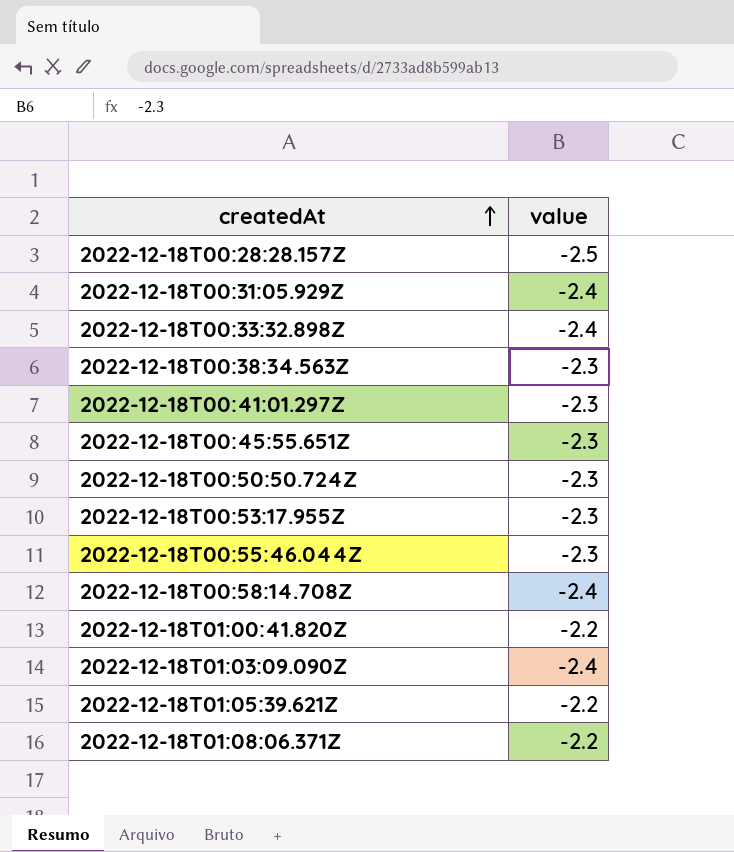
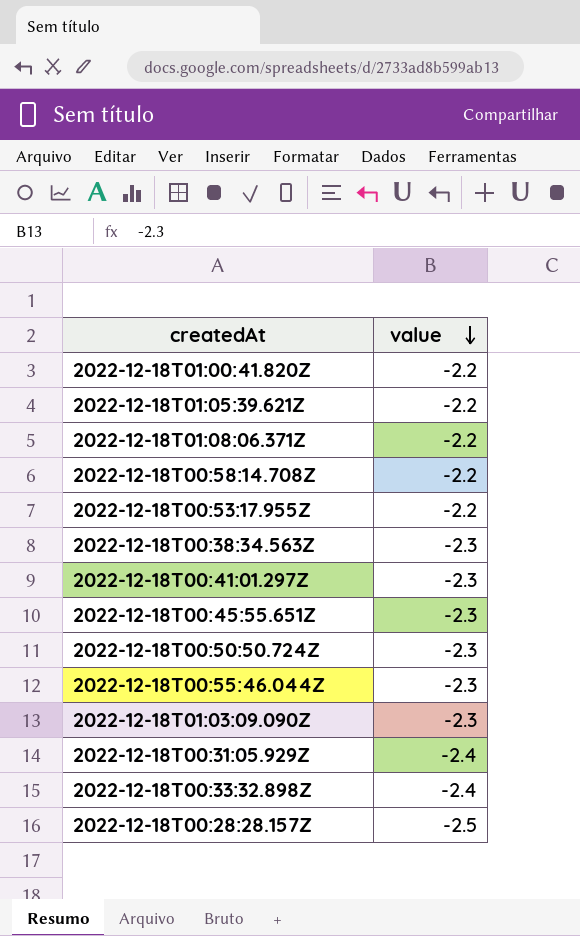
row order: createdAt ascending -> value descending
2022-12-18T00:58:14.708Z | value: -2.4 -> -2.2
2022-12-18T00:53:17.955Z | value: -2.3 -> -2.2
2022-12-18T01:03:09.090Z | value: -2.4 -> -2.3

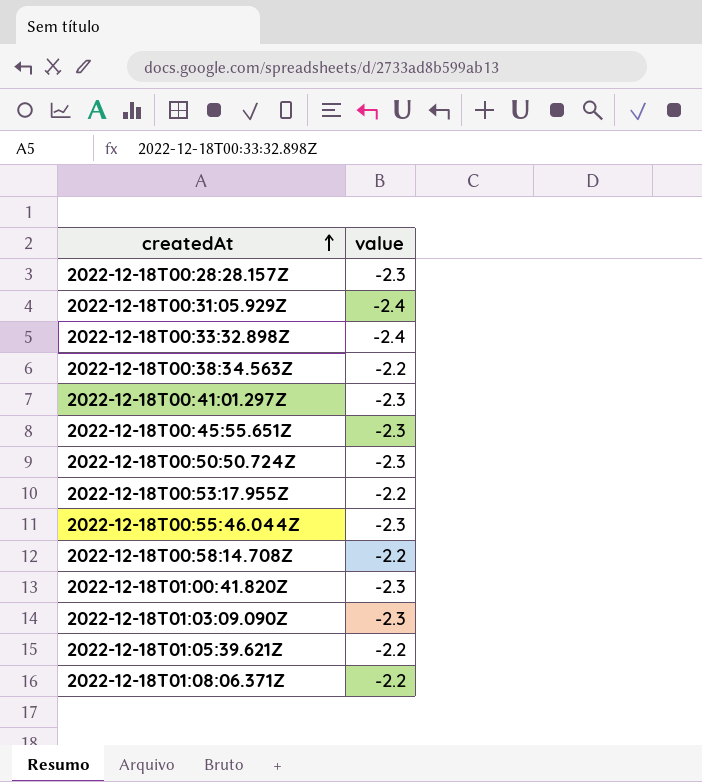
row order: value descending -> createdAt ascending
2022-12-18T00:28:28.157Z | value: -2.5 -> -2.3
2022-12-18T00:38:34.563Z | value: -2.3 -> -2.2
2022-12-18T01:00:41.820Z | value: -2.2 -> -2.3

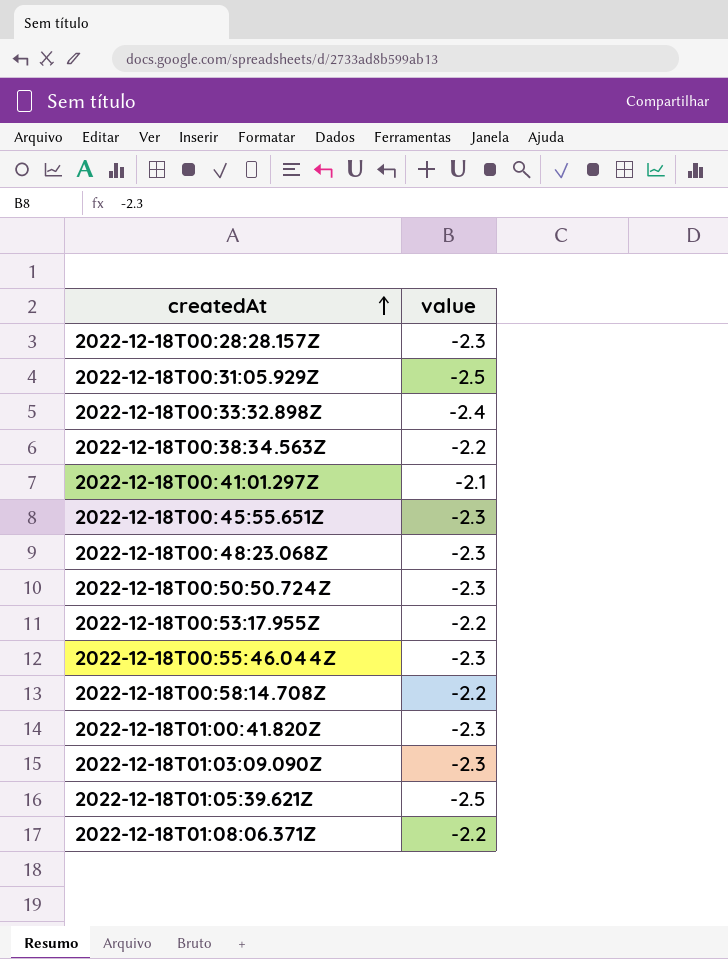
2022-12-18T00:31:05.929Z | value: -2.4 -> -2.5
2022-12-18T00:41:01.297Z | value: -2.3 -> -2.1
row 2022-12-18T00:48:23.068Z: none -> -2.3
2022-12-18T01:05:39.621Z | value: -2.2 -> -2.5

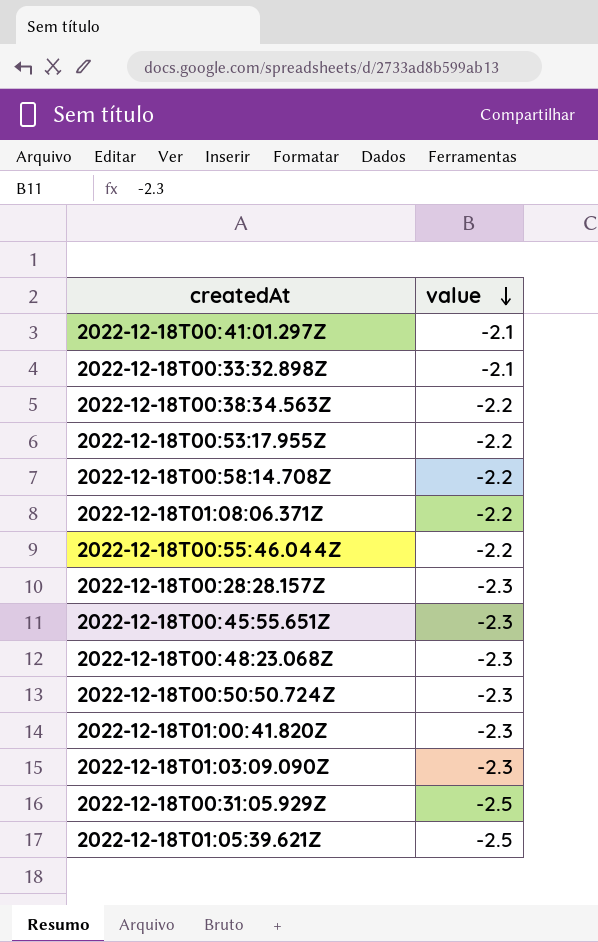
row order: createdAt ascending -> value descending
2022-12-18T00:33:32.898Z | value: -2.4 -> -2.1
2022-12-18T00:55:46.044Z | value: -2.3 -> -2.2

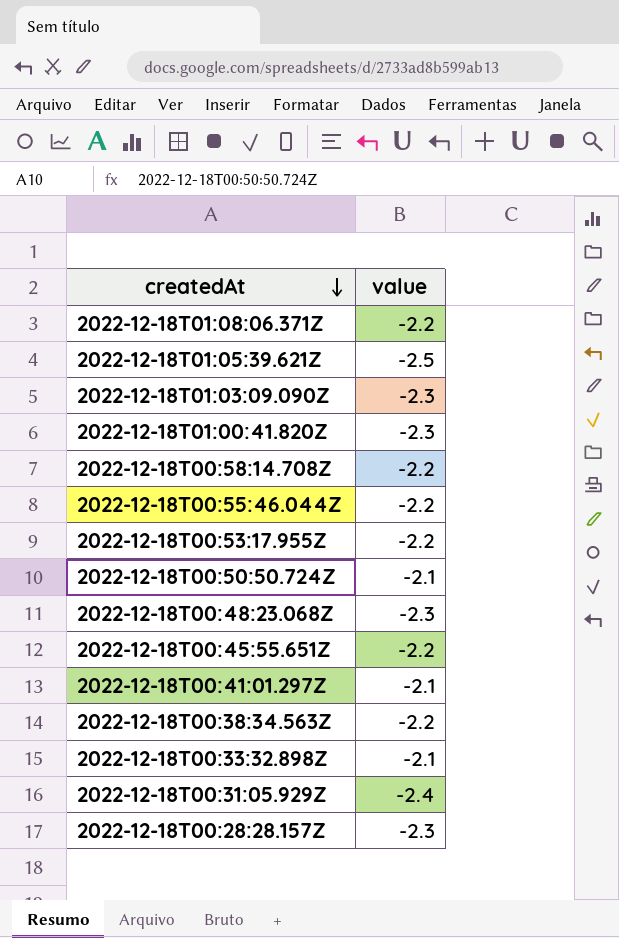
row order: value descending -> createdAt descending
2022-12-18T00:50:50.724Z | value: -2.3 -> -2.1
2022-12-18T00:45:55.651Z | value: -2.3 -> -2.2
2022-12-18T00:31:05.929Z | value: -2.5 -> -2.4

